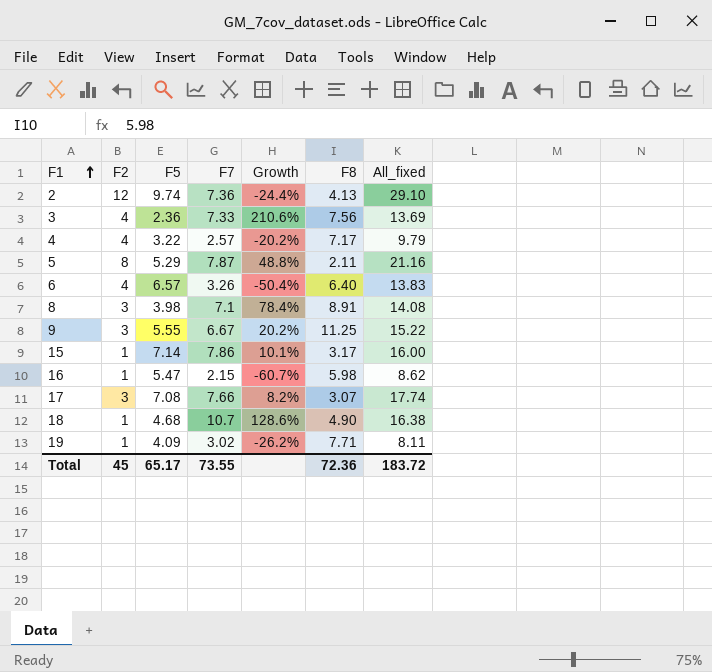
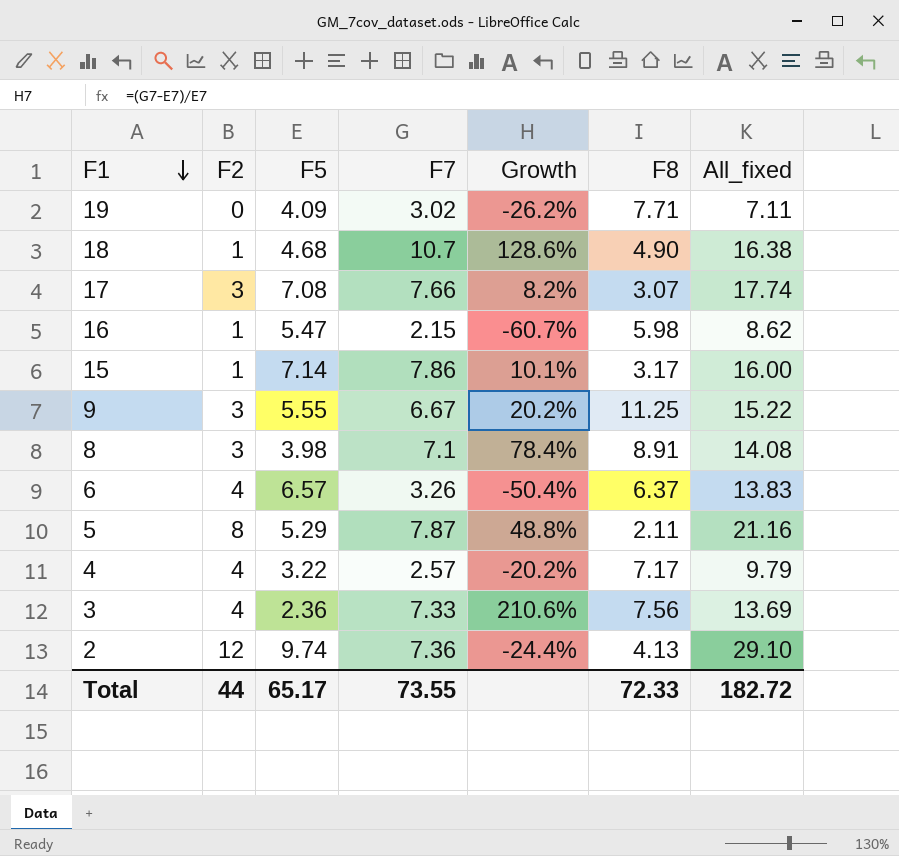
row order: F1 ascending -> F1 descending
19 | F2: 1 -> 0
19 | All_fixed: 8.11 -> 7.11
6 | F8: 6.40 -> 6.37
Total | F2: 45 -> 44
Total | F8: 72.36 -> 72.33
Total | All_fixed: 183.72 -> 182.72

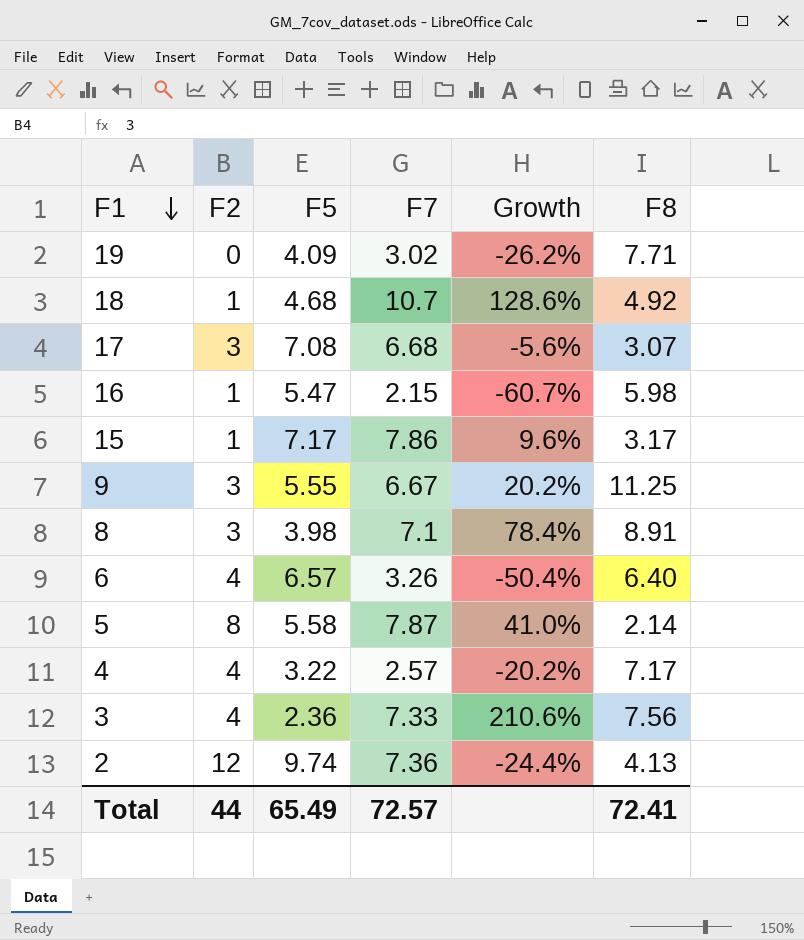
column All_fixed | formula: [F2] + [F5] + [F7] -> none
18 | F8: 4.90 -> 4.92
17 | F7: 7.66 -> 6.68
17 | Growth: 8.2% -> -5.6%
15 | F5: 7.14 -> 7.17
15 | Growth: 10.1% -> 9.6%
6 | F8: 6.37 -> 6.40
5 | F5: 5.29 -> 5.58
5 | Growth: 48.8% -> 41.0%
5 | F8: 2.11 -> 2.14
Total | F5: 65.17 -> 65.49
Total | F7: 73.55 -> 72.57
Total | F8: 72.33 -> 72.41

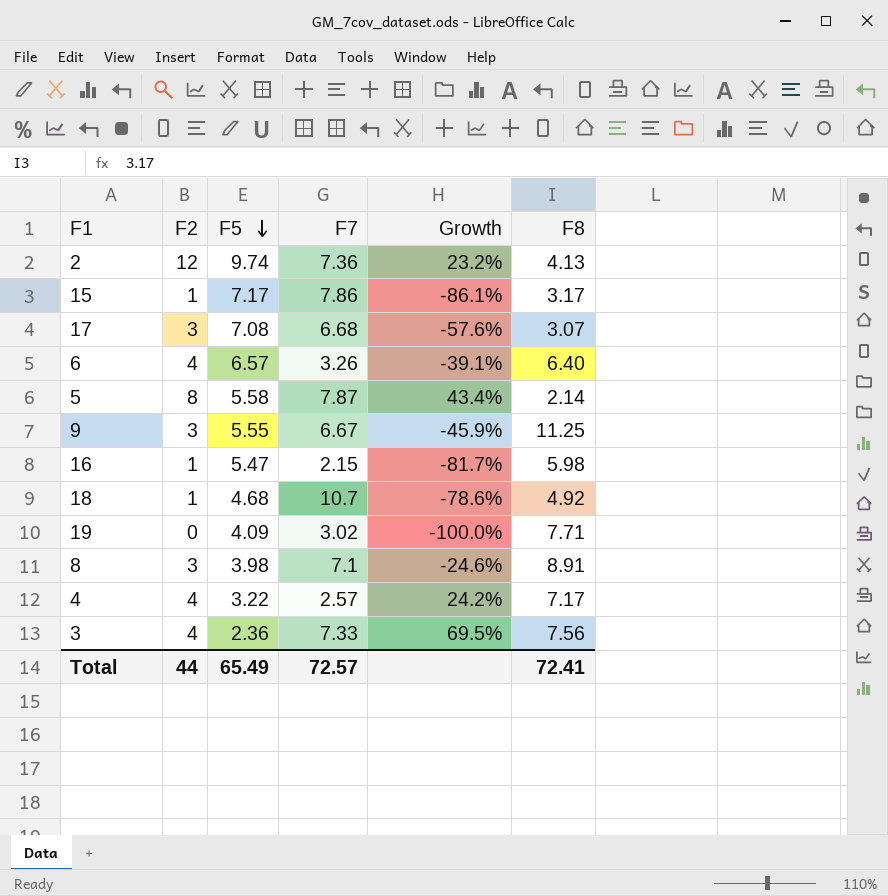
row order: F1 descending -> F5 descending
column Growth | formula: ([F7] - [F5]) / [F5] -> ([F2] - [F5]) / [F5]

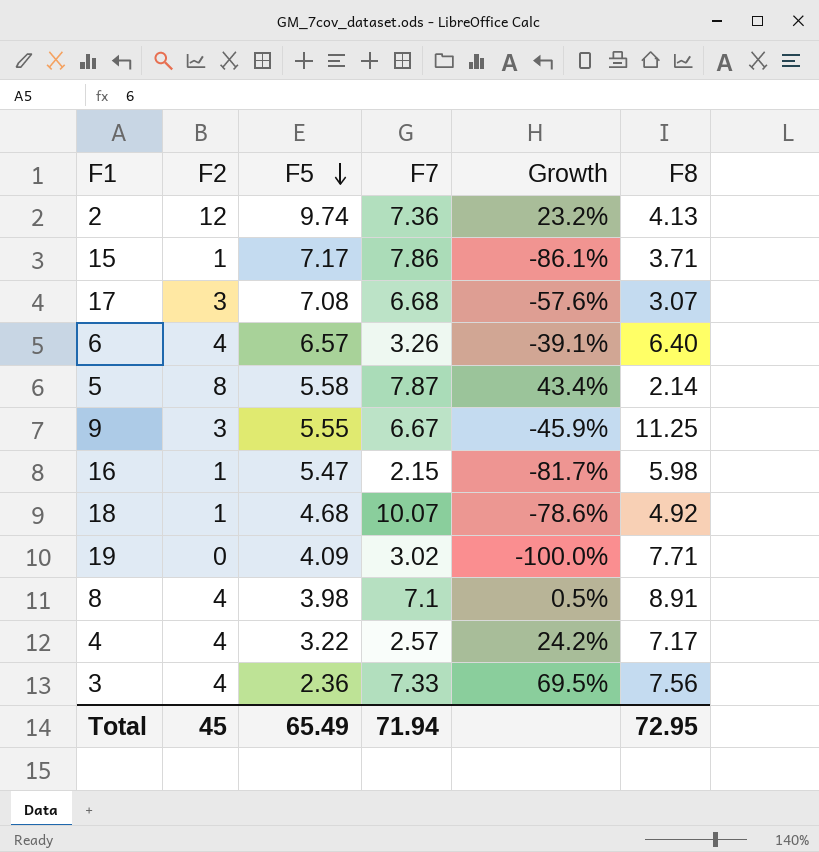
15 | F8: 3.17 -> 3.71
18 | F7: 10.7 -> 10.07
8 | F2: 3 -> 4
8 | Growth: -24.6% -> 0.5%
Total | F2: 44 -> 45
Total | F7: 72.57 -> 71.94
Total | F8: 72.41 -> 72.95

